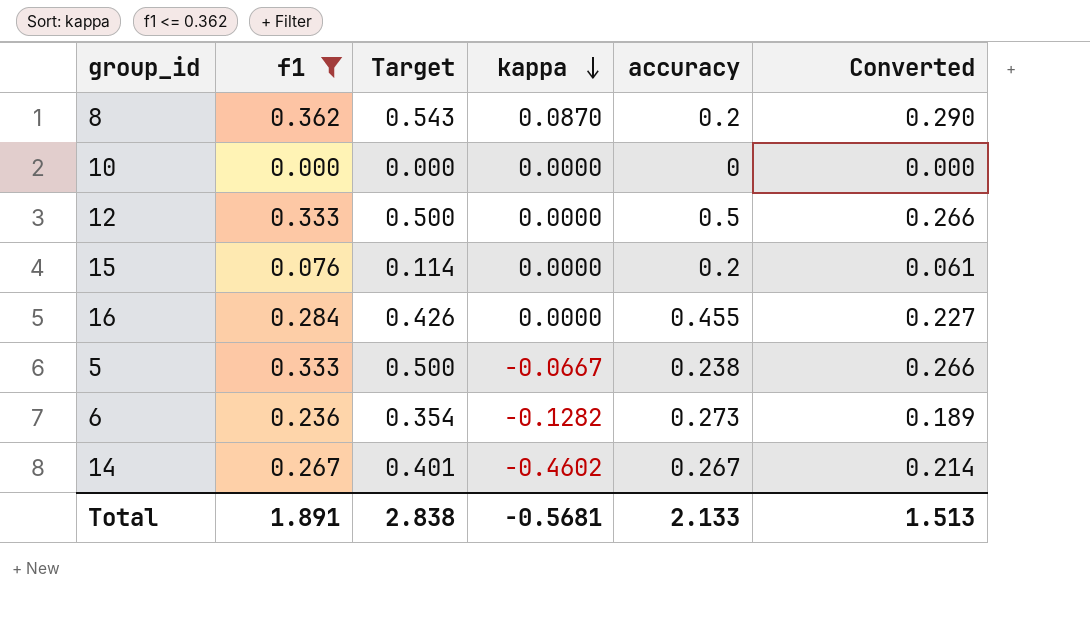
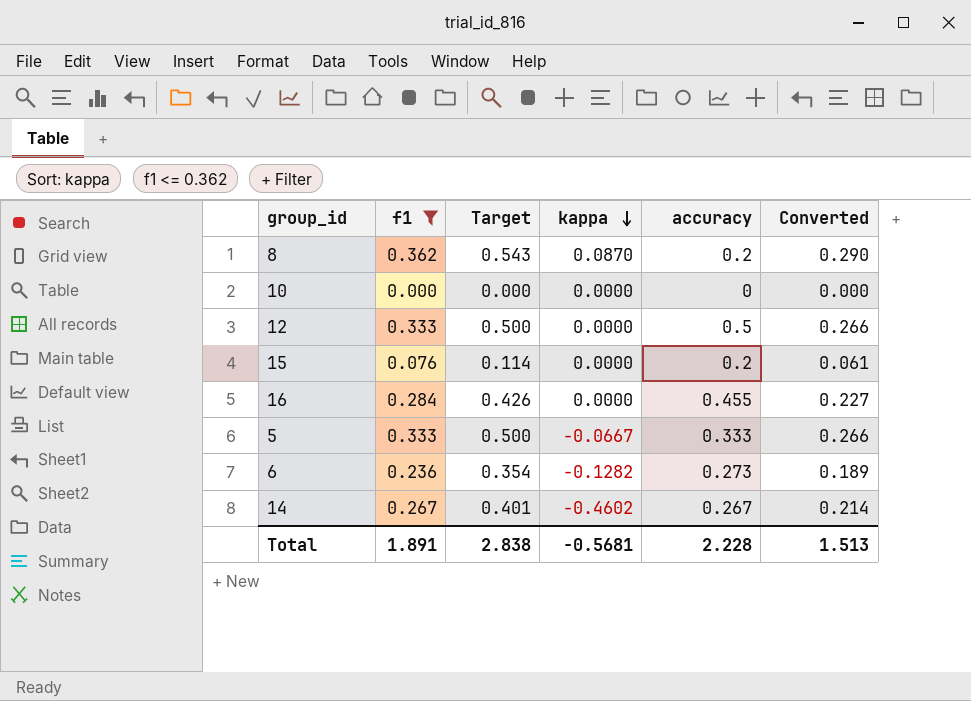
5 | accuracy: 0.238 -> 0.333
Total | accuracy: 2.133 -> 2.228

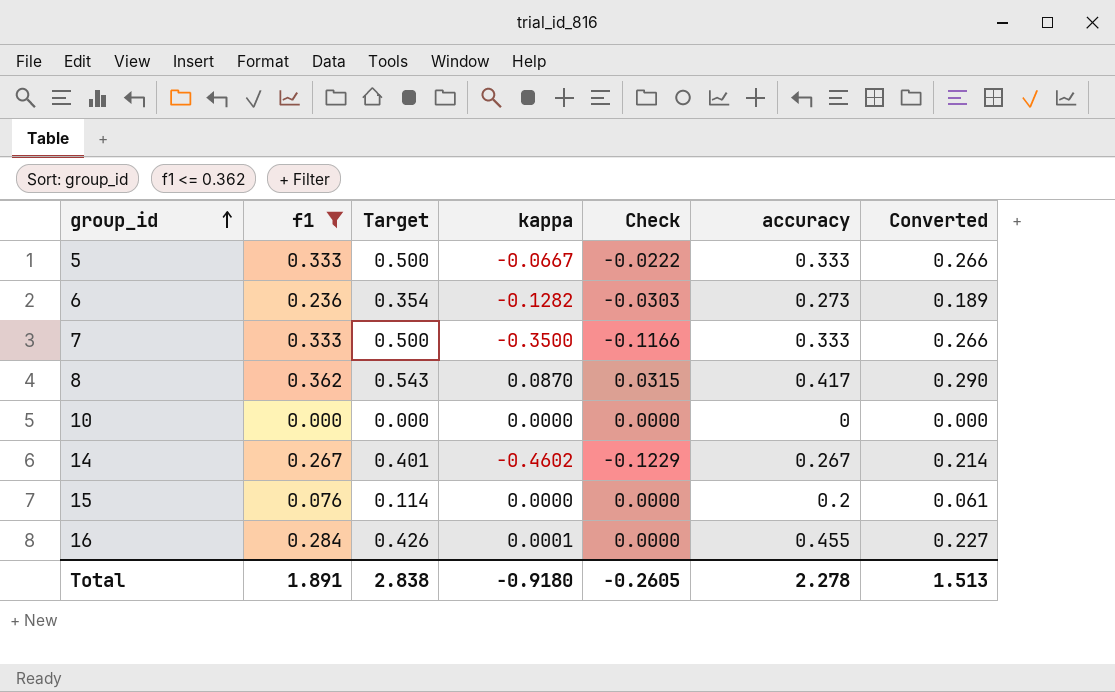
row order: kappa descending -> group_id ascending
column Check | formula: none -> [f1] * [kappa]
row 12: 0.333 | 0.500 | 0.0000 | 0.5 | 0.266 -> none
row 7: none -> 0.333 | 0.500 | -0.3500 | -0.1166 | 0.333 | 0.266
8 | accuracy: 0.2 -> 0.417
16 | kappa: 0.0000 -> 0.0001
Total | kappa: -0.5681 -> -0.9180
Total | accuracy: 2.228 -> 2.278

